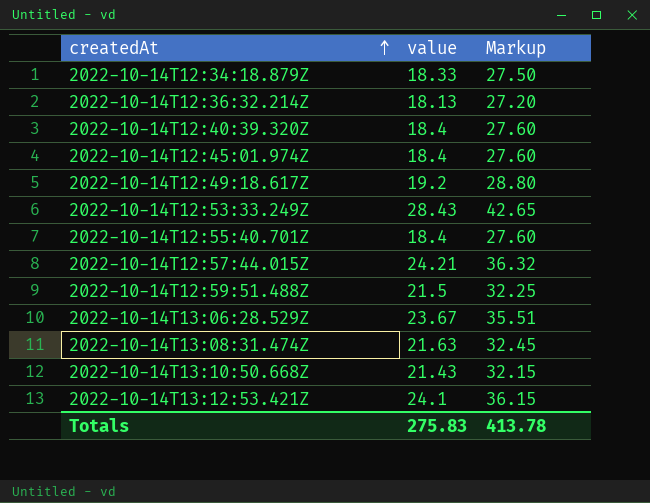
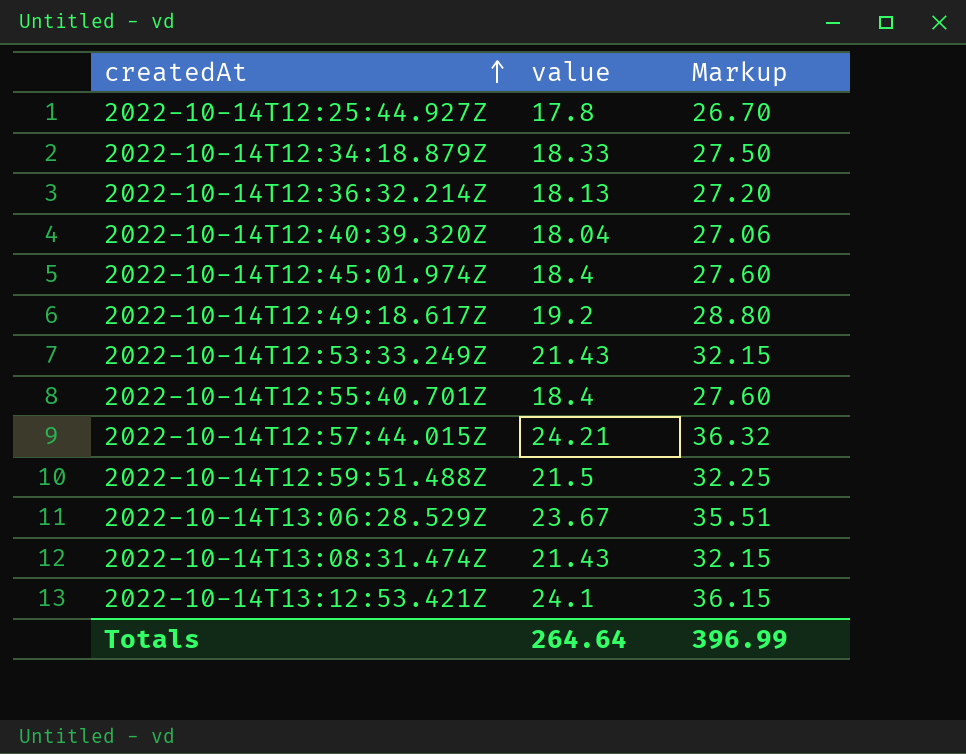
row 2022-10-14T13:10:50.668Z: 21.43 | 32.15 -> none
row 2022-10-14T12:25:44.927Z: none -> 17.8 | 26.70
2022-10-14T12:40:39.320Z | value: 18.4 -> 18.04
2022-10-14T12:40:39.320Z | Markup: 27.60 -> 27.06
2022-10-14T12:53:33.249Z | value: 28.43 -> 21.43
2022-10-14T12:53:33.249Z | Markup: 42.65 -> 32.15
2022-10-14T13:08:31.474Z | value: 21.63 -> 21.43
2022-10-14T13:08:31.474Z | Markup: 32.45 -> 32.15
Totals | value: 275.83 -> 264.64
Totals | Markup: 413.78 -> 396.99

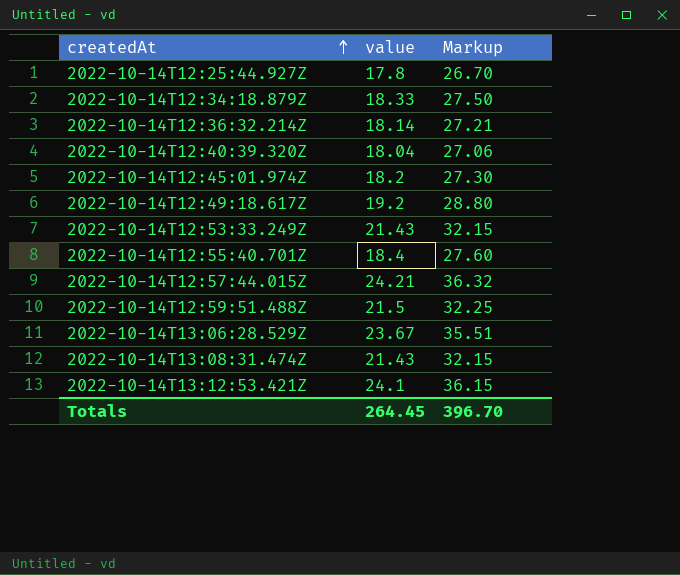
2022-10-14T12:36:32.214Z | value: 18.13 -> 18.14
2022-10-14T12:36:32.214Z | Markup: 27.20 -> 27.21
2022-10-14T12:45:01.974Z | value: 18.4 -> 18.2
2022-10-14T12:45:01.974Z | Markup: 27.60 -> 27.30
Totals | value: 264.64 -> 264.45
Totals | Markup: 396.99 -> 396.70

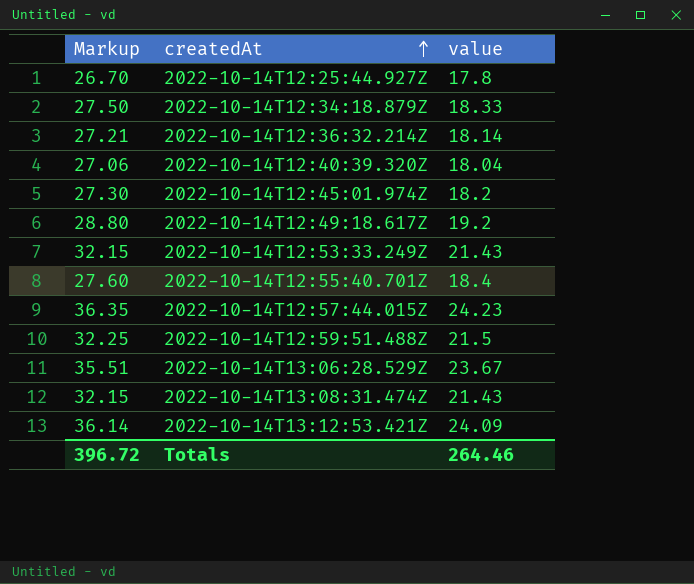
column Markup | position: 3 -> 1
2022-10-14T12:57:44.015Z | Markup: 36.32 -> 36.35
2022-10-14T12:57:44.015Z | value: 24.21 -> 24.23
2022-10-14T13:12:53.421Z | Markup: 36.15 -> 36.14
2022-10-14T13:12:53.421Z | value: 24.1 -> 24.09
Totals | Markup: 396.70 -> 396.72
Totals | value: 264.45 -> 264.46

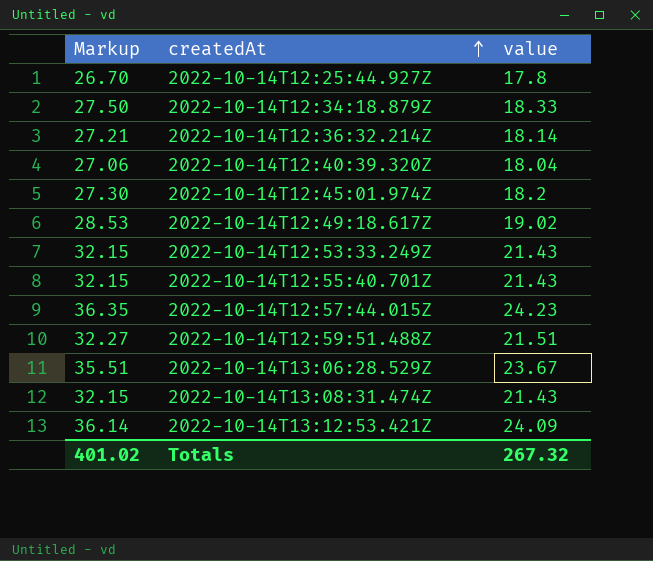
2022-10-14T12:49:18.617Z | Markup: 28.80 -> 28.53
2022-10-14T12:49:18.617Z | value: 19.2 -> 19.02
2022-10-14T12:55:40.701Z | Markup: 27.60 -> 32.15
2022-10-14T12:55:40.701Z | value: 18.4 -> 21.43
2022-10-14T12:59:51.488Z | Markup: 32.25 -> 32.27
2022-10-14T12:59:51.488Z | value: 21.5 -> 21.51
Totals | Markup: 396.72 -> 401.02
Totals | value: 264.46 -> 267.32

